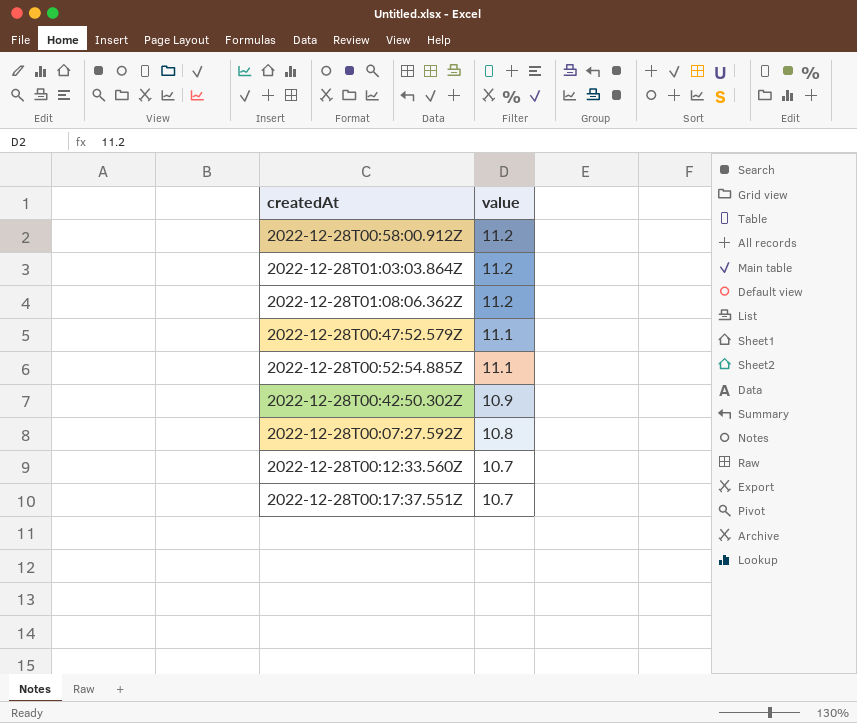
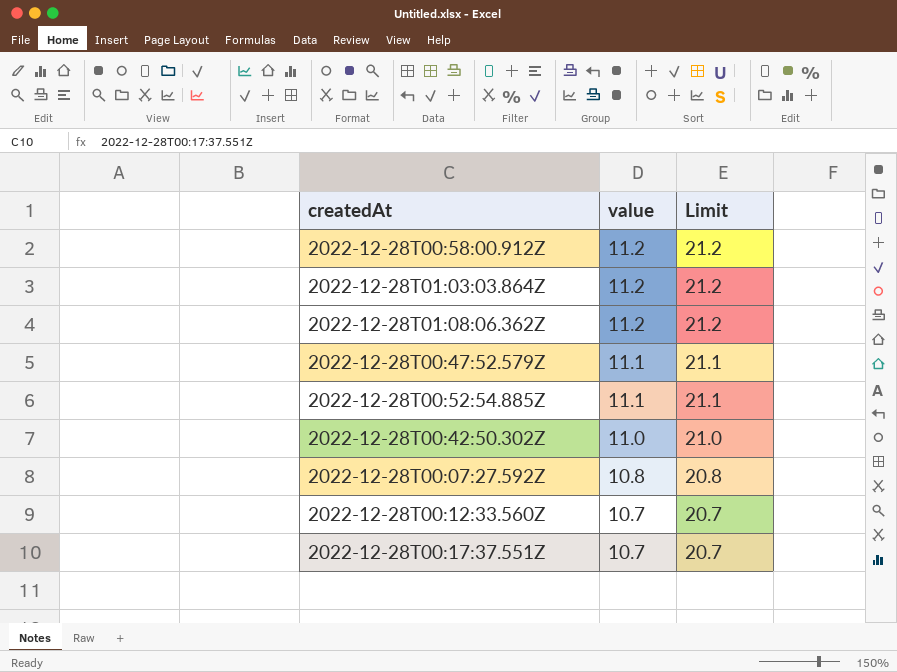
column Limit | formula: none -> [value] + 10
2022-12-28T00:42:50.302Z | value: 10.9 -> 11.0

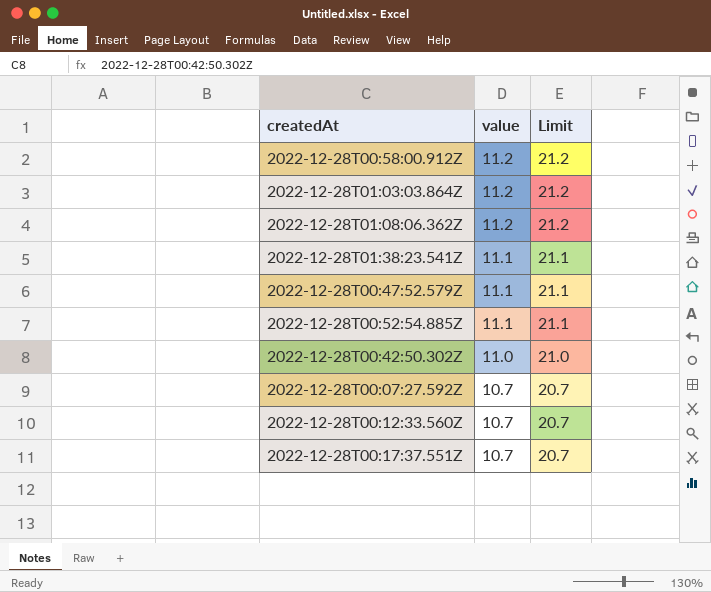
row 2022-12-28T01:38:23.541Z: none -> 11.1 | 21.1
2022-12-28T00:07:27.592Z | value: 10.8 -> 10.7
2022-12-28T00:07:27.592Z | Limit: 20.8 -> 20.7

